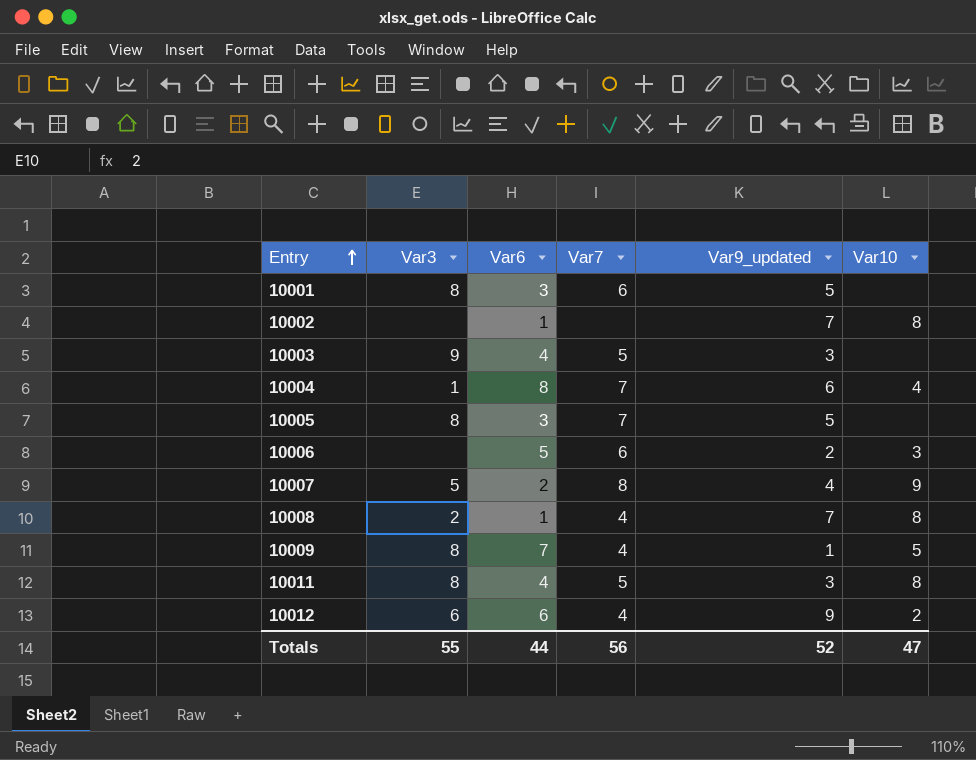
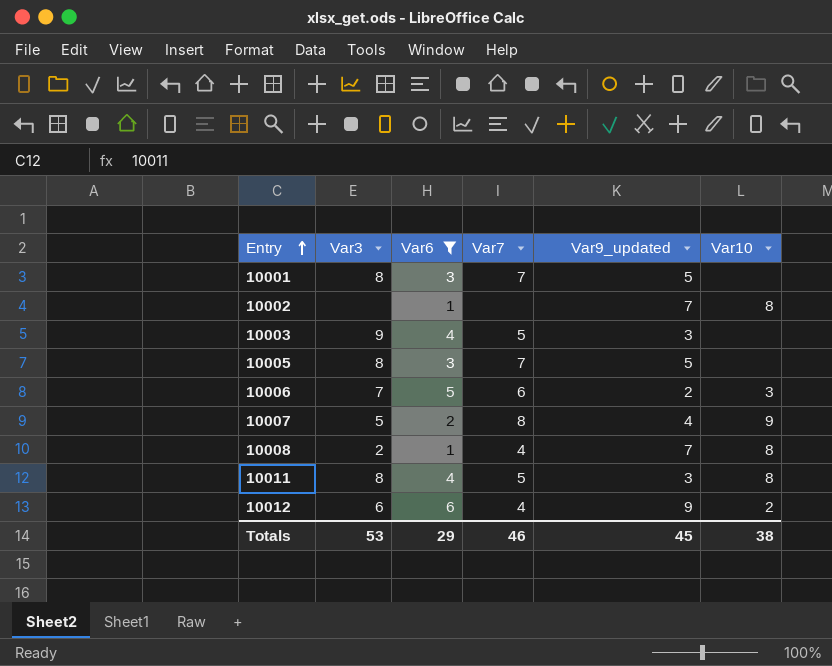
filter: none -> Var6 <= 6
10001 | Var7: 6 -> 7
10006 | Var3: none -> 7
Totals | Var3: 55 -> 53
Totals | Var6: 44 -> 29
Totals | Var7: 56 -> 46
Totals | Var9_updated: 52 -> 45
Totals | Var10: 47 -> 38

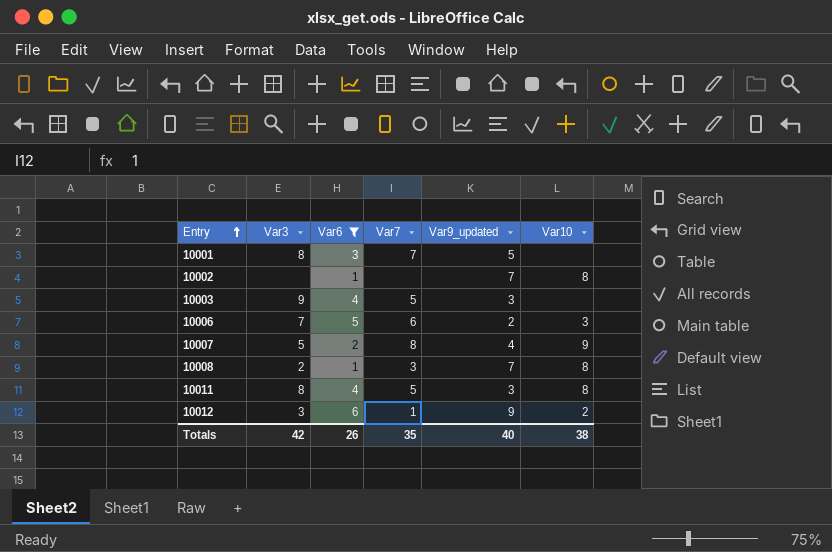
row 10005: 8 | 3 | 7 | 5 | none -> none
10008 | Var7: 4 -> 3
10012 | Var3: 6 -> 3
10012 | Var7: 4 -> 1
Totals | Var3: 53 -> 42
Totals | Var6: 29 -> 26
Totals | Var7: 46 -> 35
Totals | Var9_updated: 45 -> 40

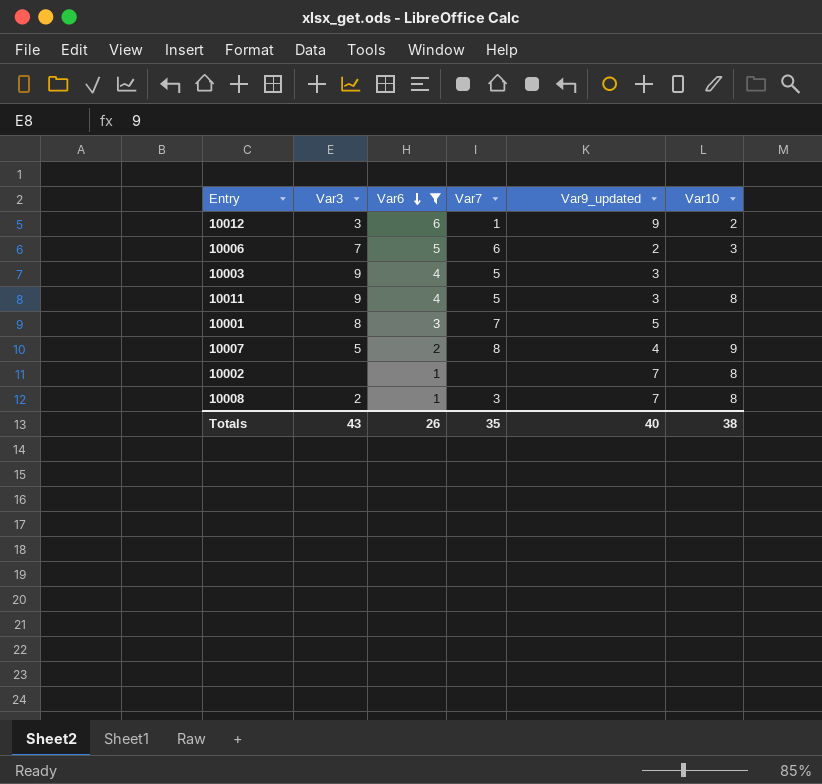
row order: Entry ascending -> Var6 descending
10011 | Var3: 8 -> 9
Totals | Var3: 42 -> 43

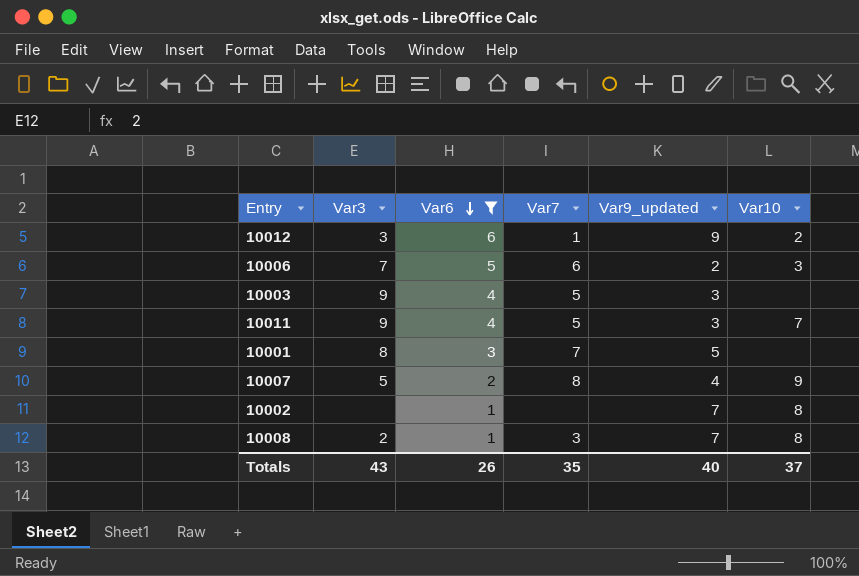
10011 | Var10: 8 -> 7
Totals | Var10: 38 -> 37

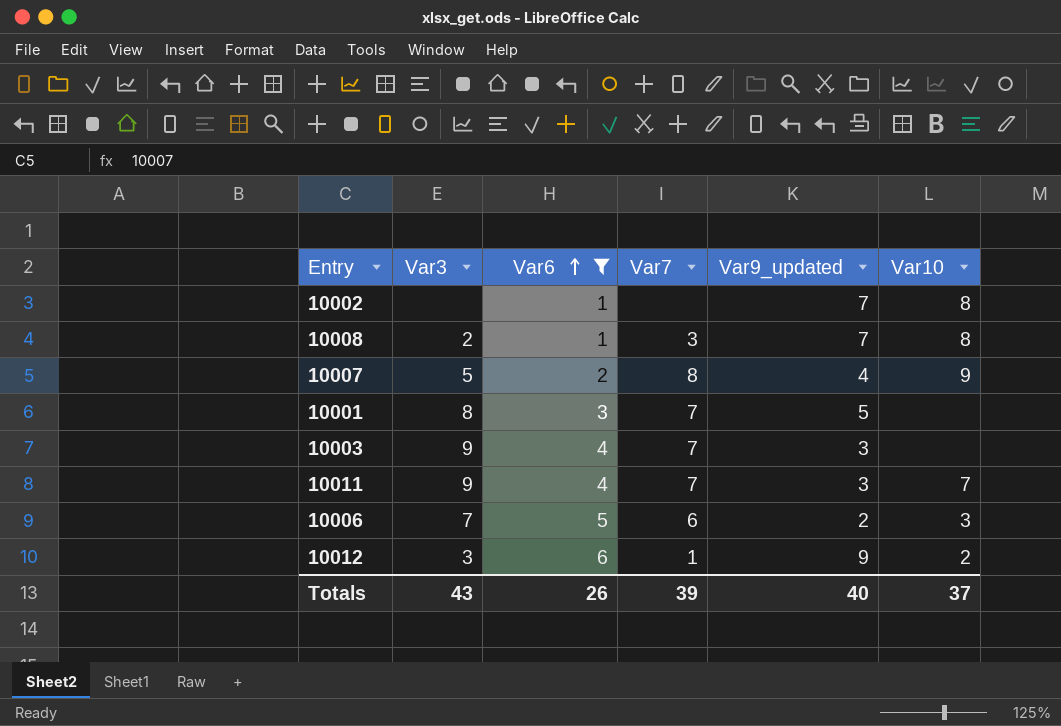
row order: Var6 descending -> Var6 ascending
10003 | Var7: 5 -> 7
10011 | Var7: 5 -> 7
Totals | Var7: 35 -> 39

